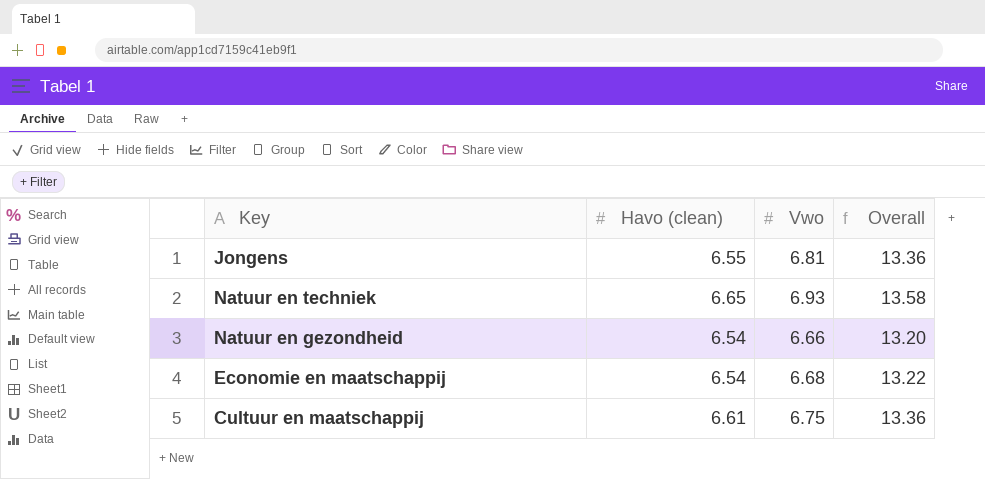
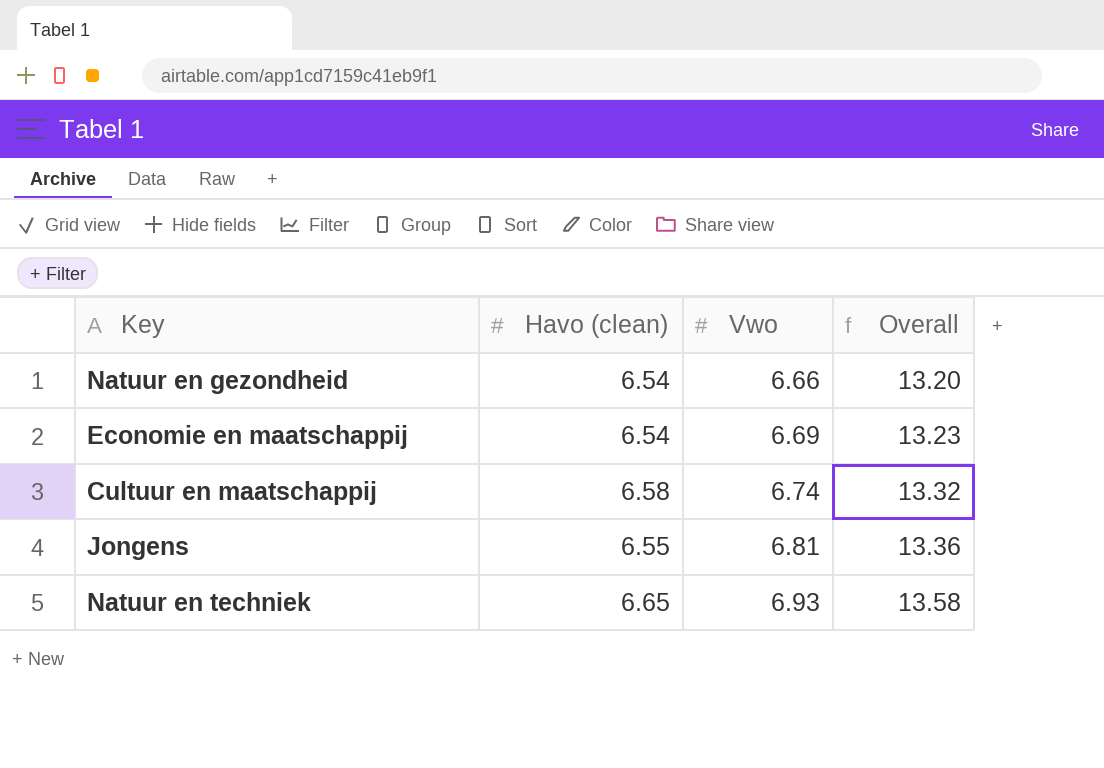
row order: none -> Vwo ascending
Economie en maatschappij | Vwo: 6.68 -> 6.69
Economie en maatschappij | Overall: 13.22 -> 13.23
Cultuur en maatschappij | Havo (clean): 6.61 -> 6.58
Cultuur en maatschappij | Vwo: 6.75 -> 6.74
Cultuur en maatschappij | Overall: 13.36 -> 13.32

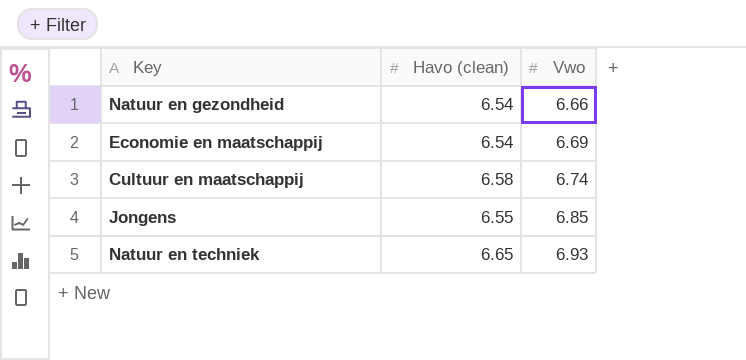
column Overall | formula: [Havo (clean)] + [Vwo] -> none
Jongens | Vwo: 6.81 -> 6.85

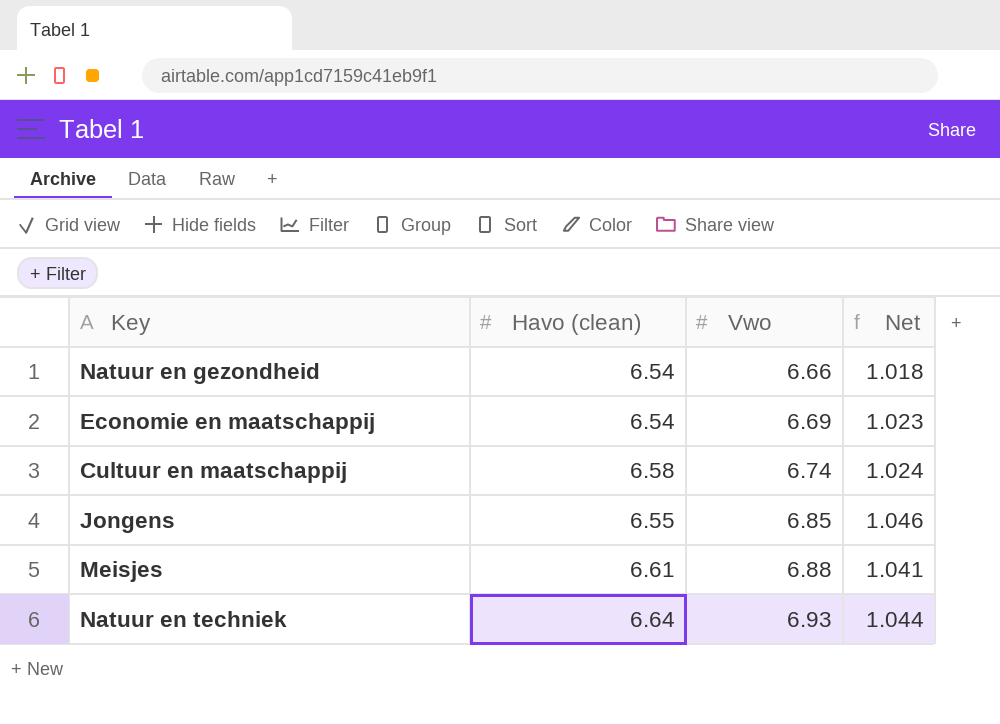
column Net | formula: none -> [Vwo] / [Havo (clean)]
row Meisjes: none -> 6.61 | 6.88 | 1.041
Natuur en techniek | Havo (clean): 6.65 -> 6.64

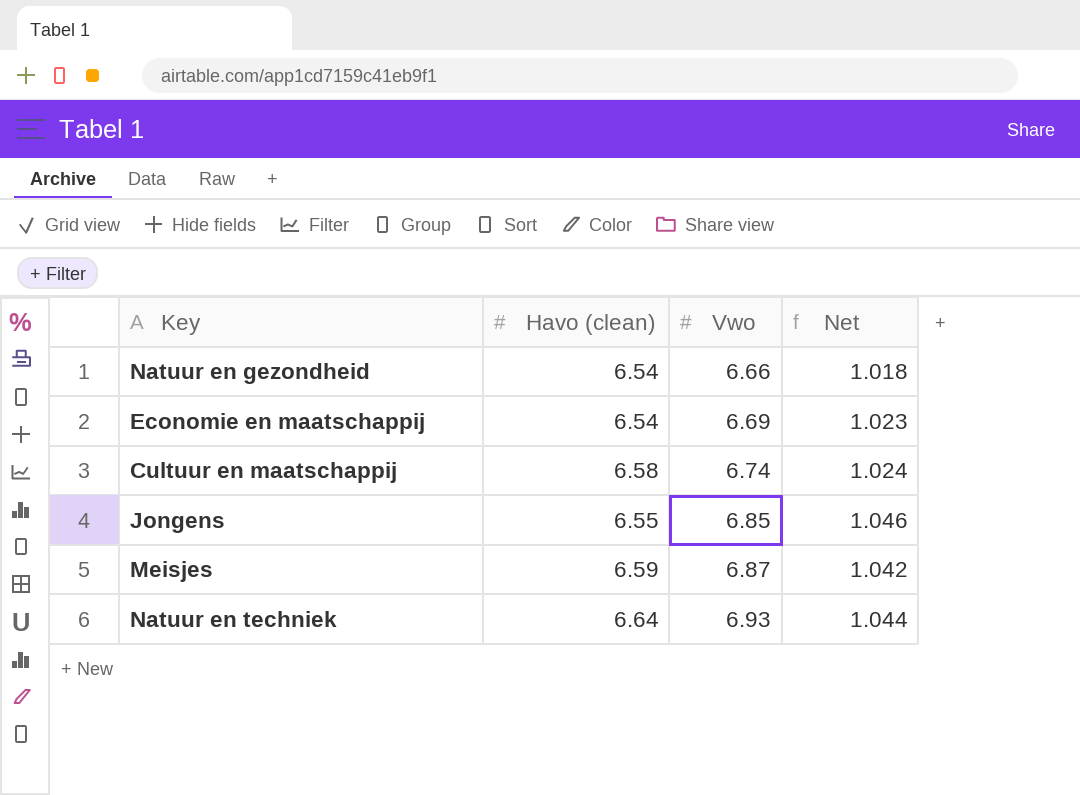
Meisjes | Havo (clean): 6.61 -> 6.59
Meisjes | Vwo: 6.88 -> 6.87
Meisjes | Net: 1.041 -> 1.042

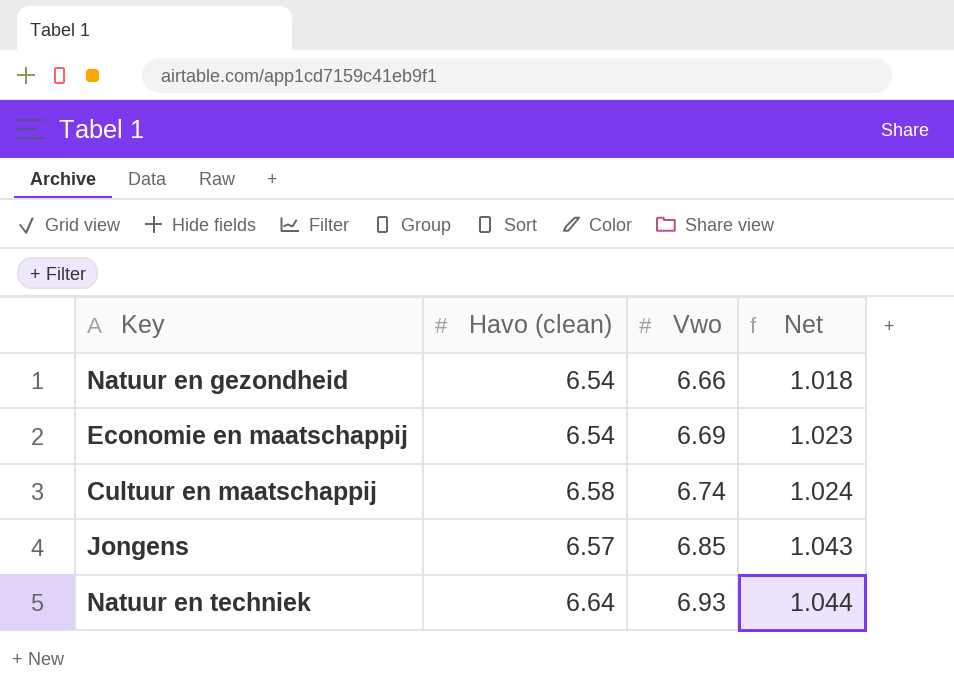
row Meisjes: 6.59 | 6.87 | 1.042 -> none
Jongens | Havo (clean): 6.55 -> 6.57
Jongens | Net: 1.046 -> 1.043

